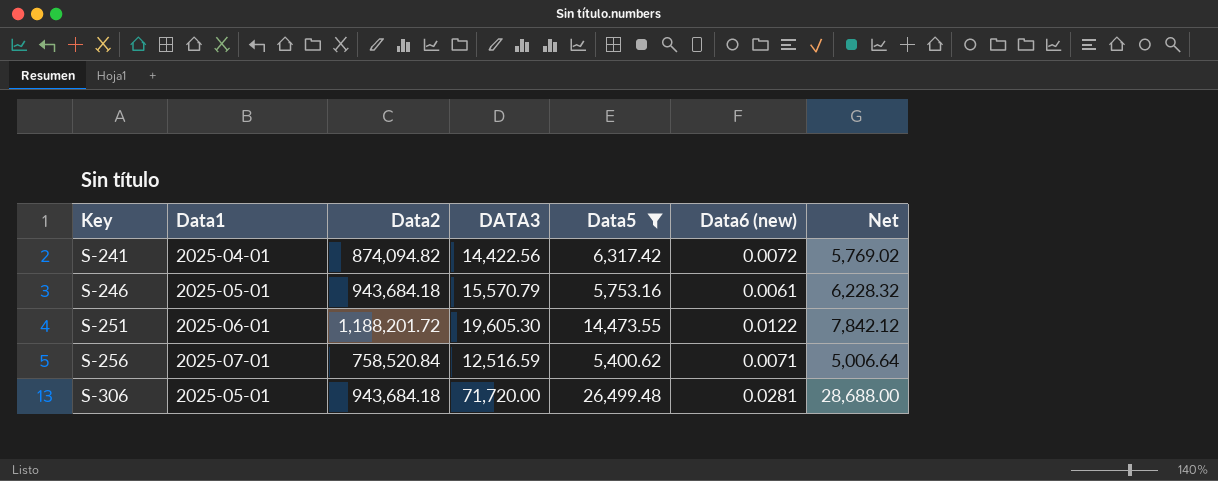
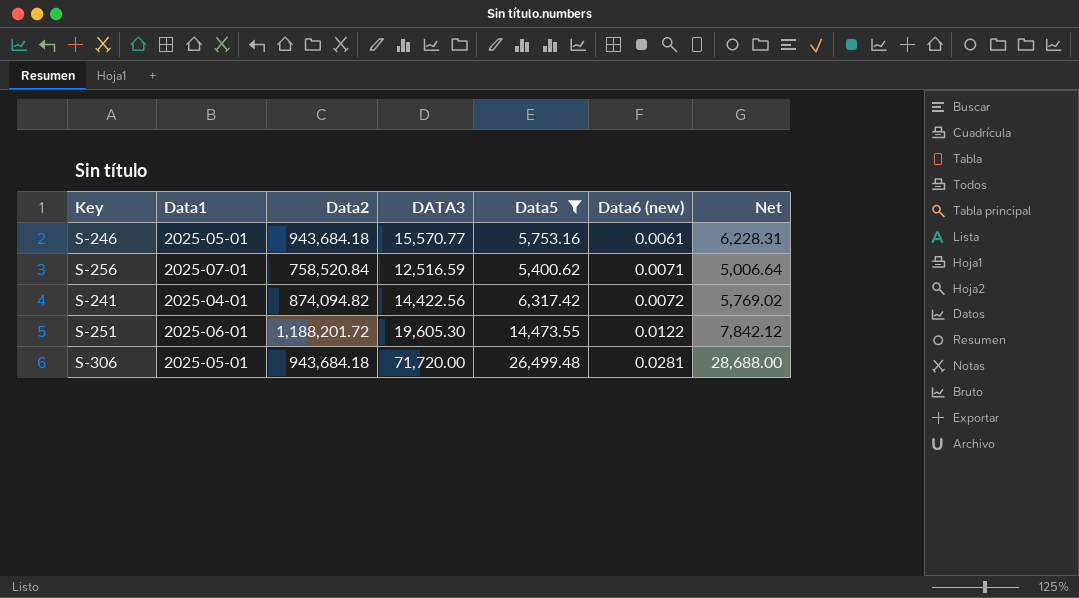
row order: Key ascending -> Data6 (new) ascending
S-246 | DATA3: 15,570.79 -> 15,570.77
S-246 | Net: 6,228.32 -> 6,228.31

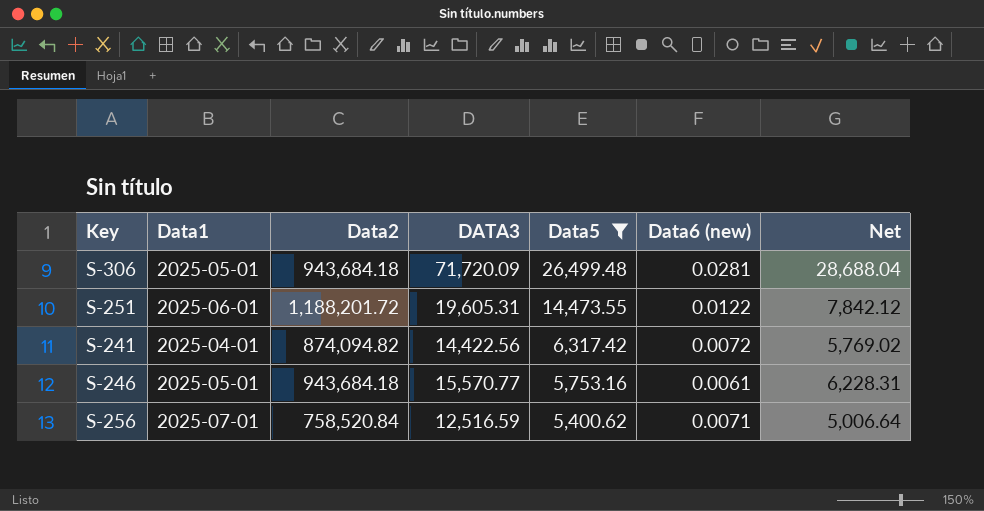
row order: Data6 (new) ascending -> Data5 descending
S-306 | DATA3: 71,720.00 -> 71,720.09
S-306 | Net: 28,688.00 -> 28,688.04
S-251 | DATA3: 19,605.30 -> 19,605.31

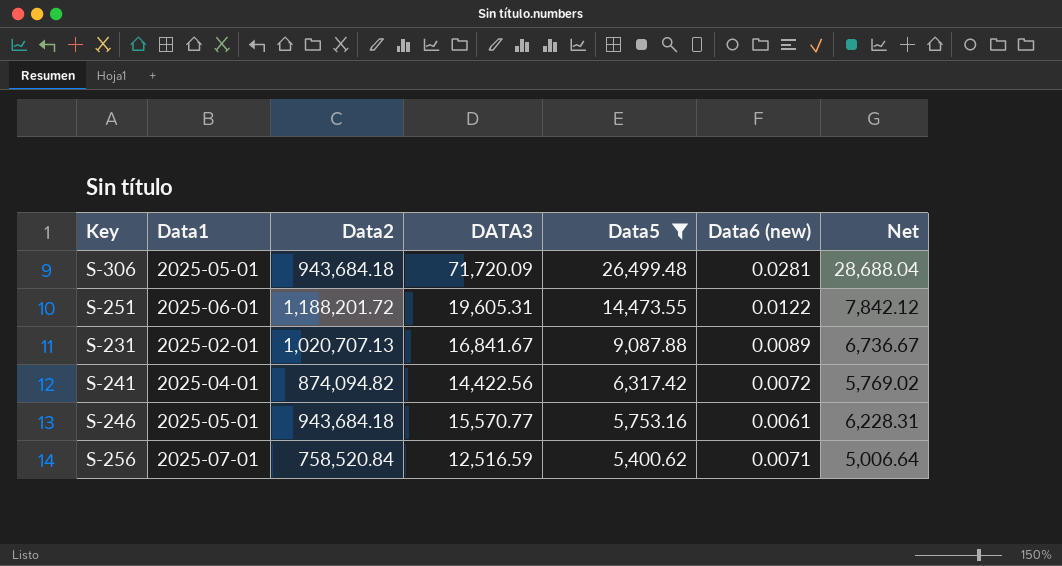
row S-231: none -> 2025-02-01 | 1,020,707.13 | 16,841.67 | 9,087.88 | 0.0089 | 6,736.67

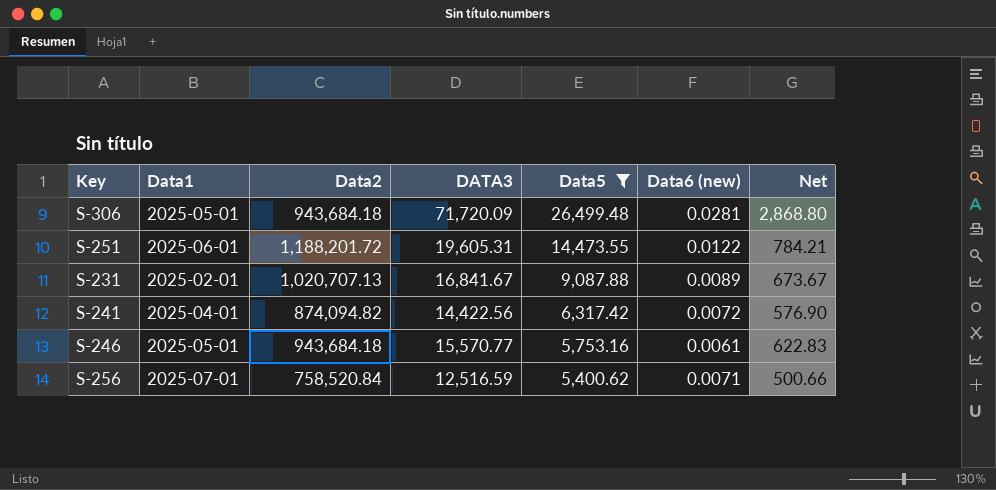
column Net | formula: [DATA3] * 0.4 -> [DATA3] * 0.04

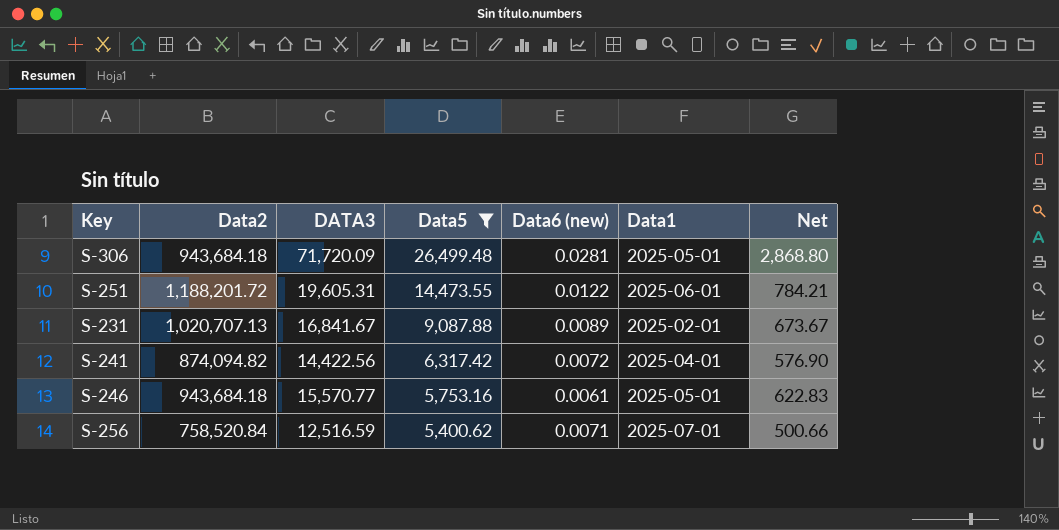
column Data1 | position: 2 -> 6

